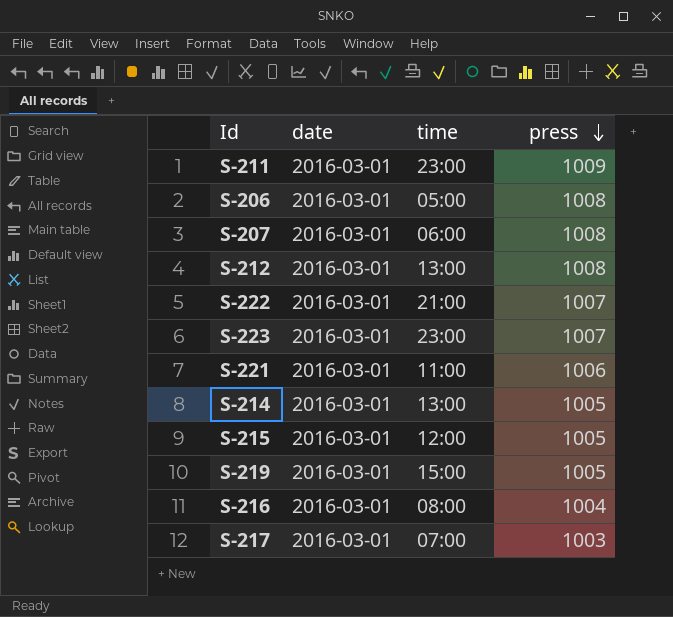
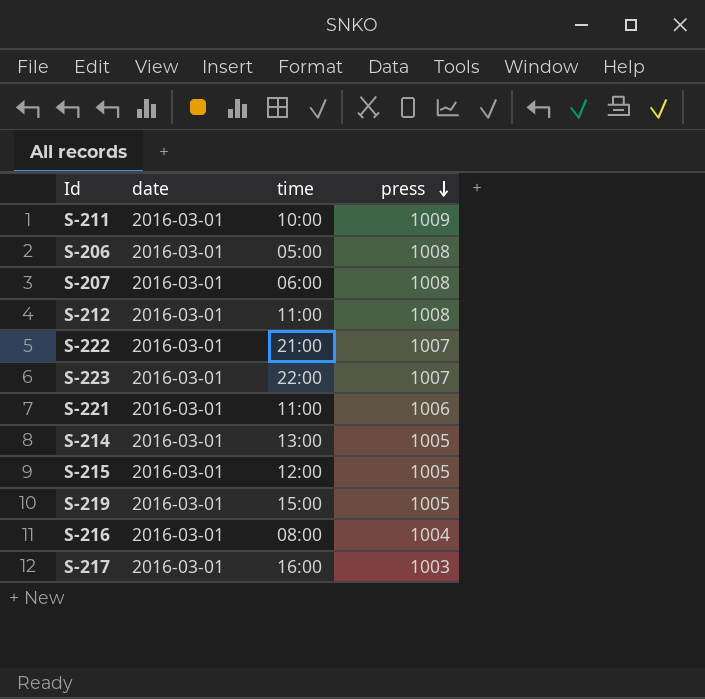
S-211 | time: 23:00 -> 10:00
S-212 | time: 13:00 -> 11:00
S-223 | time: 23:00 -> 22:00
S-217 | time: 07:00 -> 16:00

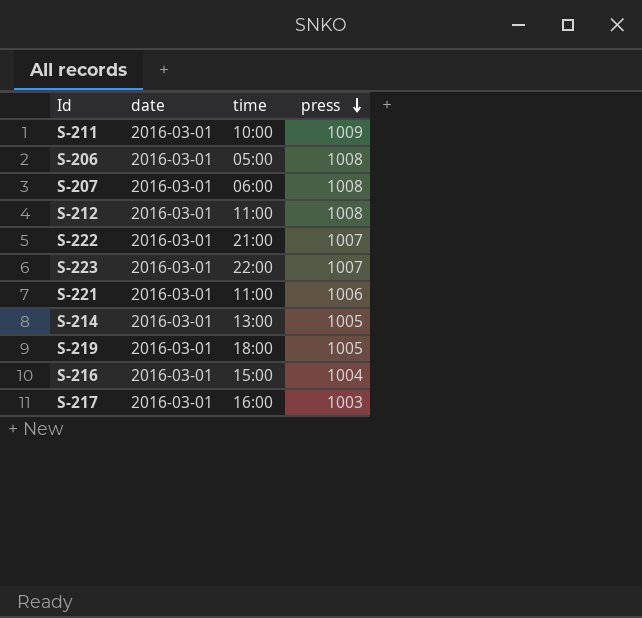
row S-215: 2016-03-01 | 12:00 | 1005 -> none
S-219 | time: 15:00 -> 18:00
S-216 | time: 08:00 -> 15:00

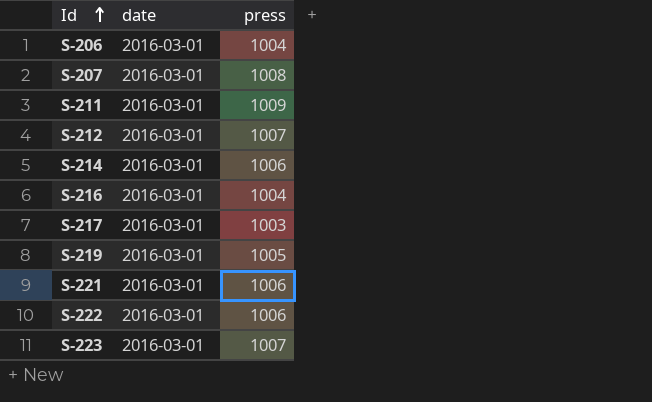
row order: press descending -> Id ascending
column time | position: 3 -> none
S-206 | press: 1008 -> 1004
S-212 | press: 1008 -> 1007
S-214 | press: 1005 -> 1006
S-222 | press: 1007 -> 1006

